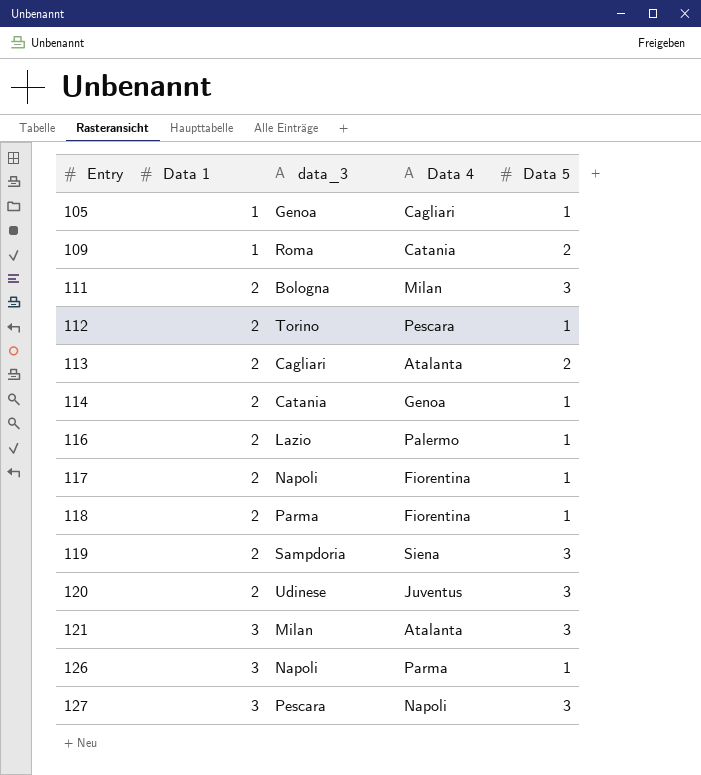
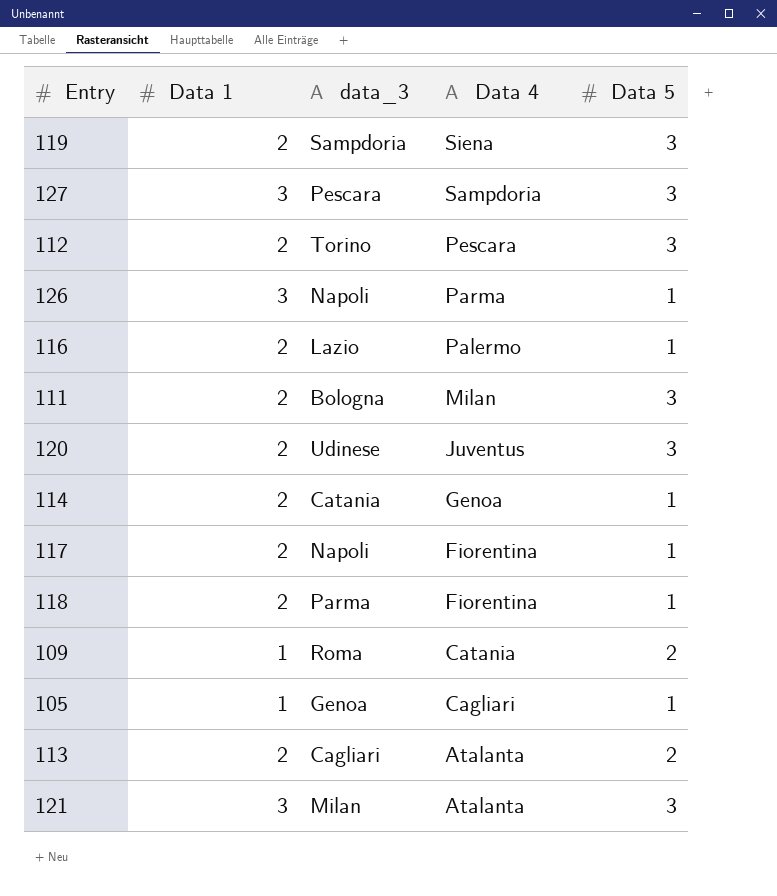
row order: Entry ascending -> Data 4 descending
127 | Data 4: Napoli -> Sampdoria
112 | Data 5: 1 -> 3

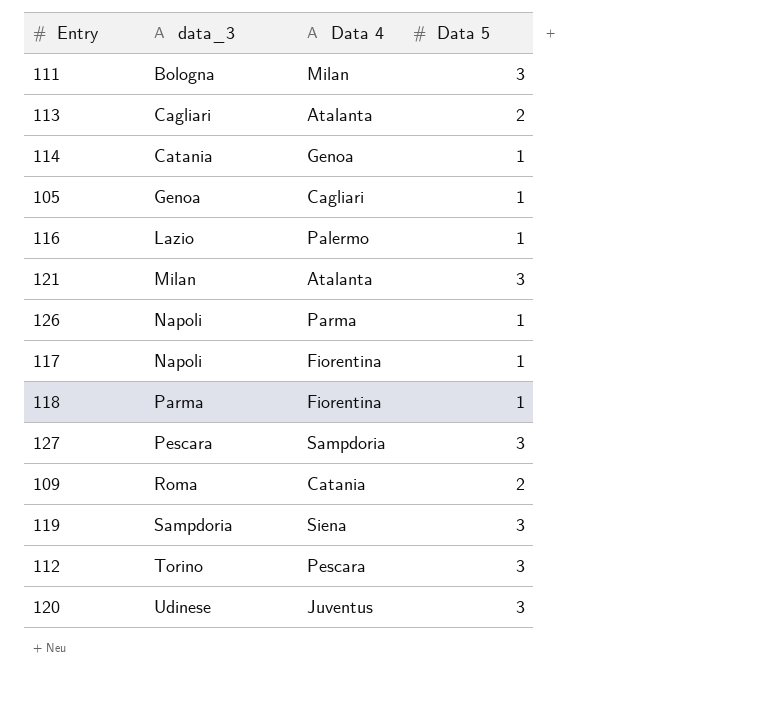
row order: Data 4 descending -> data_3 ascending
column Data 1 | position: 2 -> none

